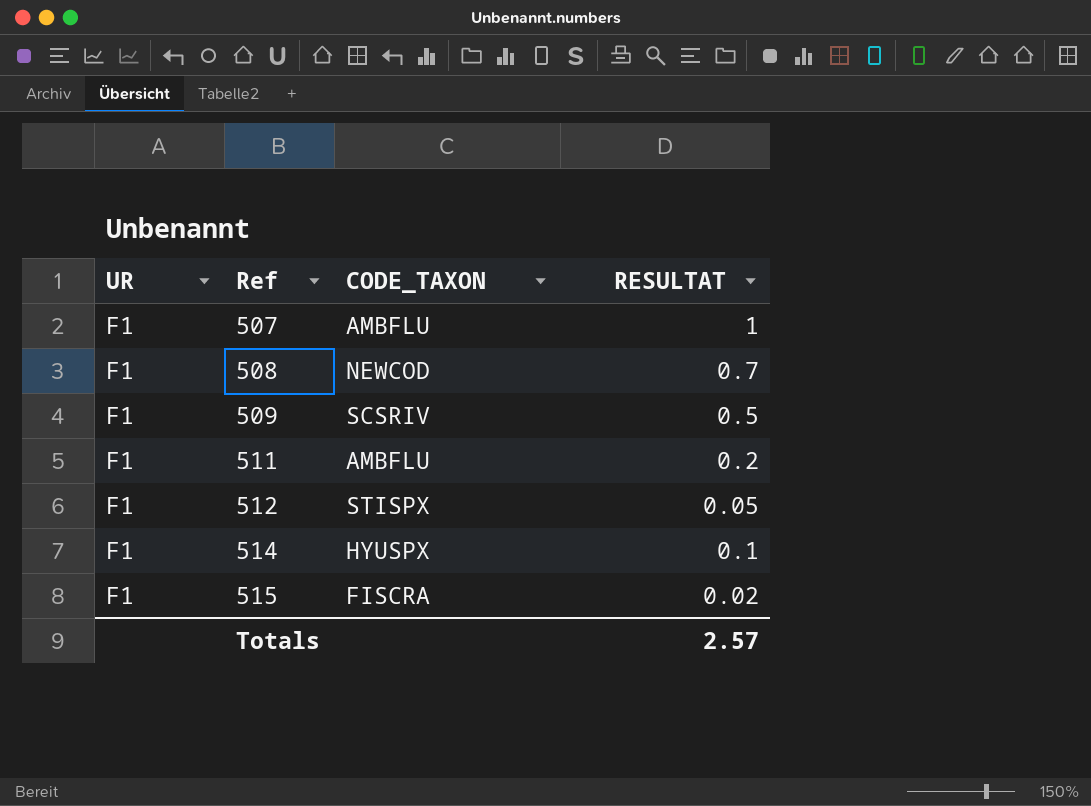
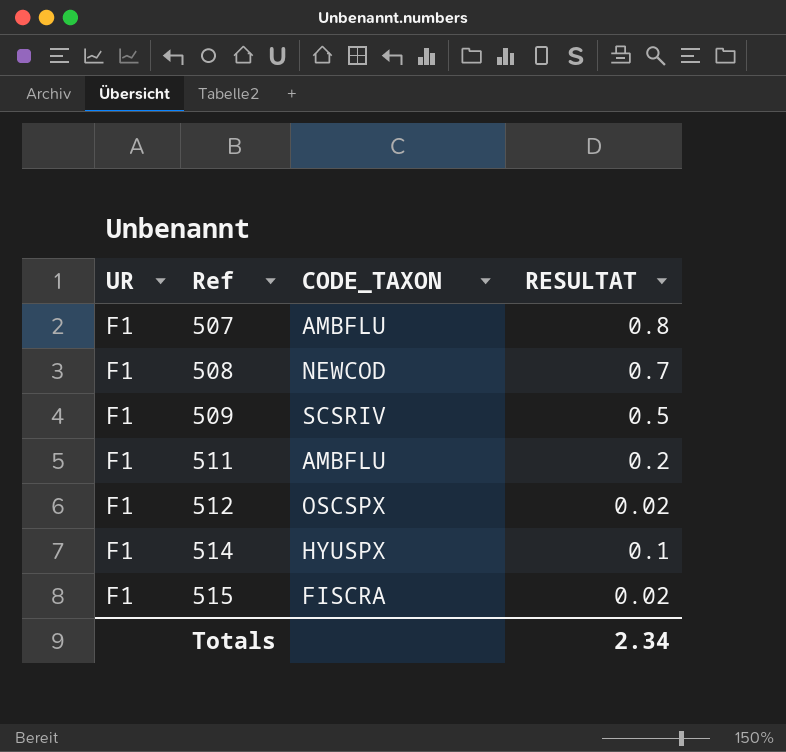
507 | RESULTAT: 1 -> 0.8
512 | CODE_TAXON: STISPX -> OSCSPX
512 | RESULTAT: 0.05 -> 0.02
Totals | RESULTAT: 2.57 -> 2.34

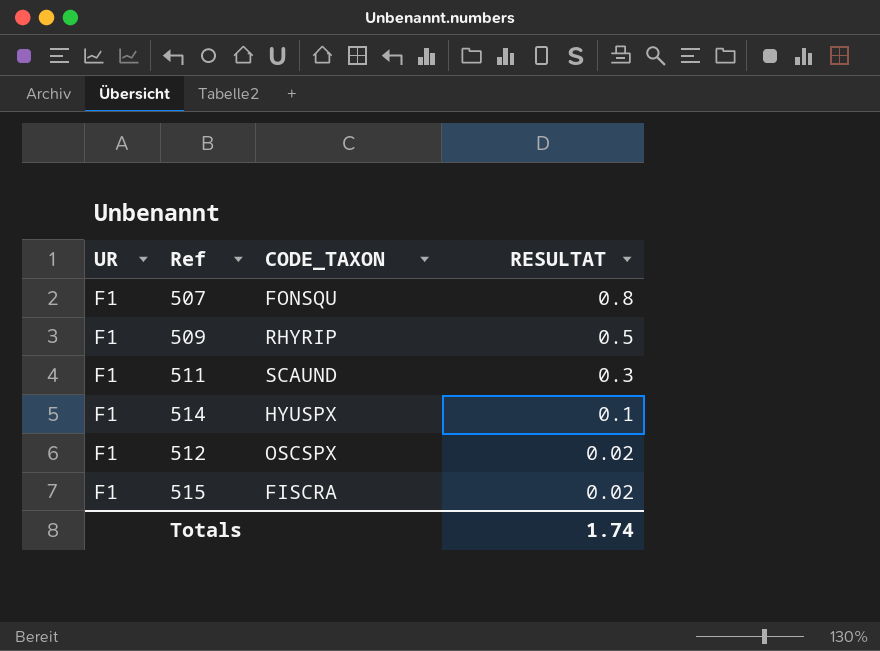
row order: Ref ascending -> RESULTAT descending
row 508: F1 | NEWCOD | 0.7 -> none
507 | CODE_TAXON: AMBFLU -> FONSQU
509 | CODE_TAXON: SCSRIV -> RHYRIP
511 | CODE_TAXON: AMBFLU -> SCAUND
511 | RESULTAT: 0.2 -> 0.3
Totals | RESULTAT: 2.34 -> 1.74

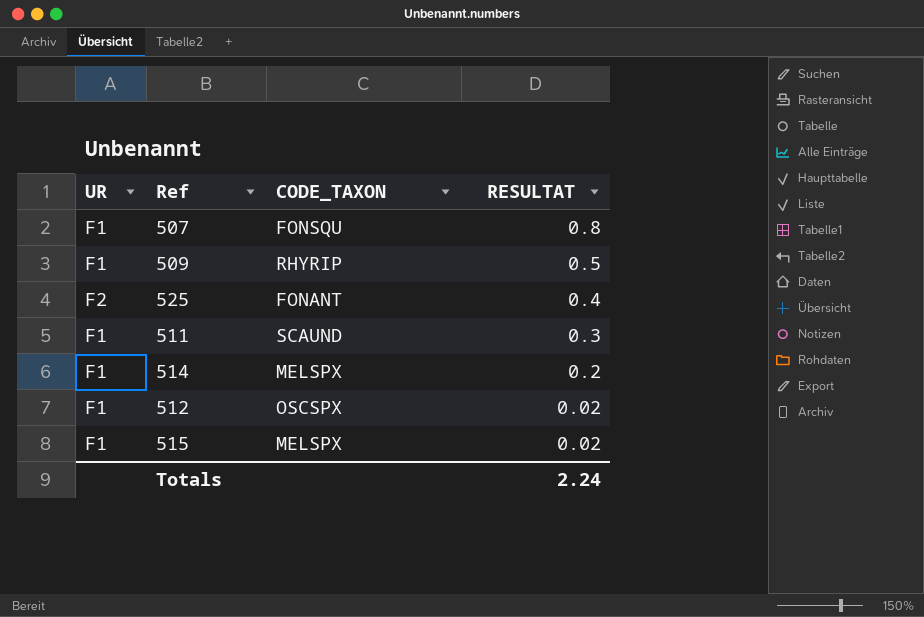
row 525: none -> F2 | FONANT | 0.4
514 | CODE_TAXON: HYUSPX -> MELSPX
514 | RESULTAT: 0.1 -> 0.2
515 | CODE_TAXON: FISCRA -> MELSPX
Totals | RESULTAT: 1.74 -> 2.24

